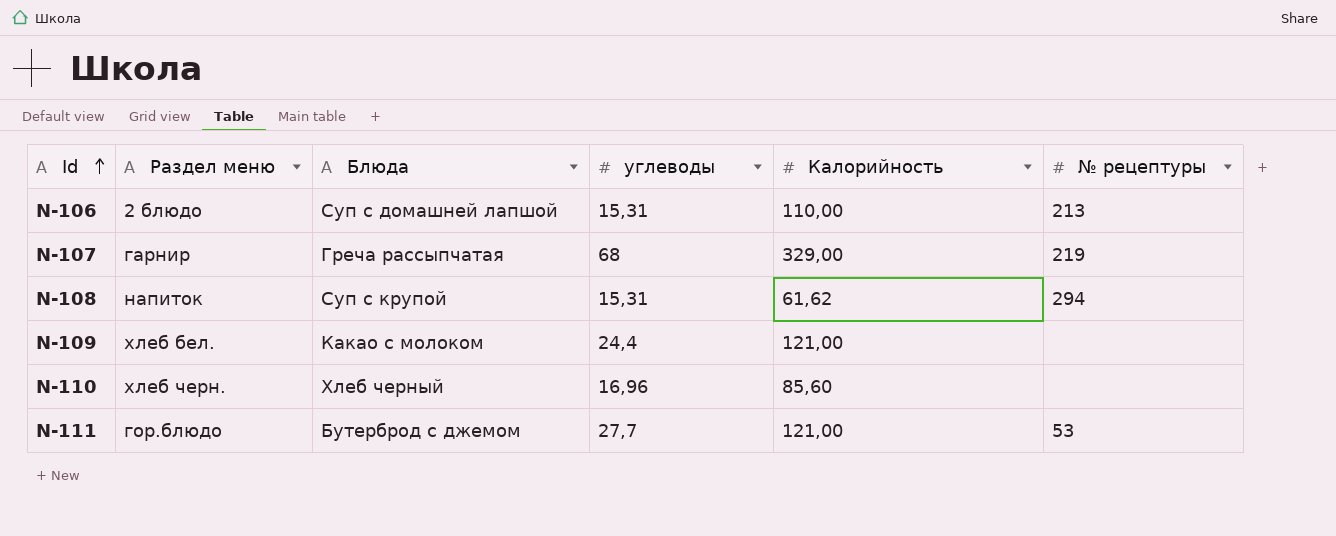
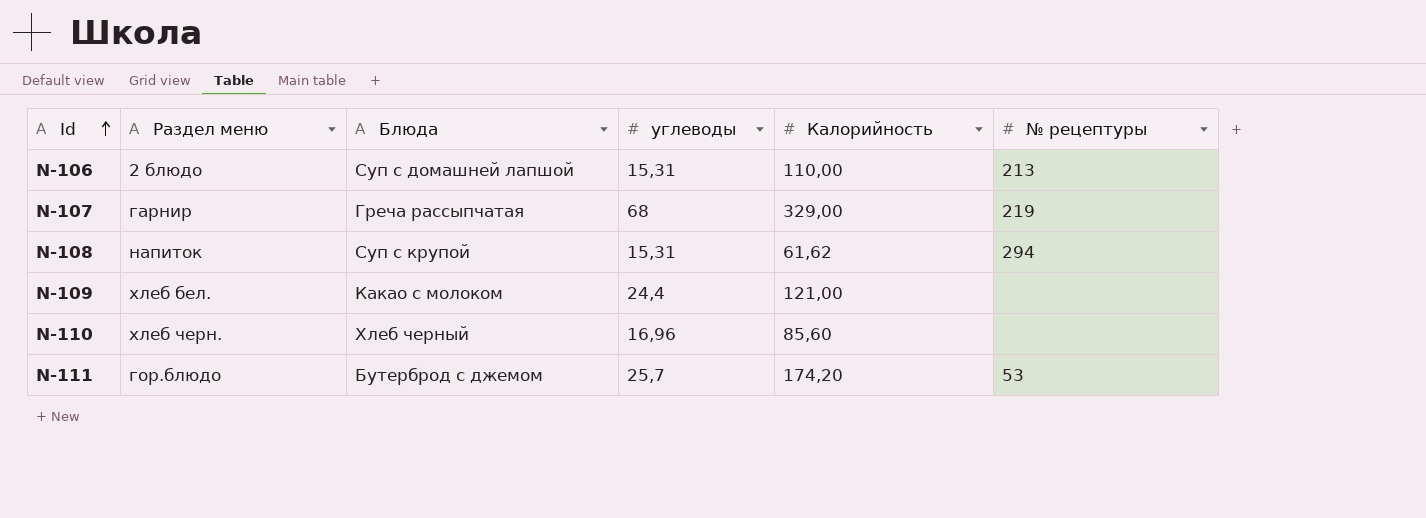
N-111 | углеводы: 27,7 -> 25,7
N-111 | Калорийность: 121,00 -> 174,20

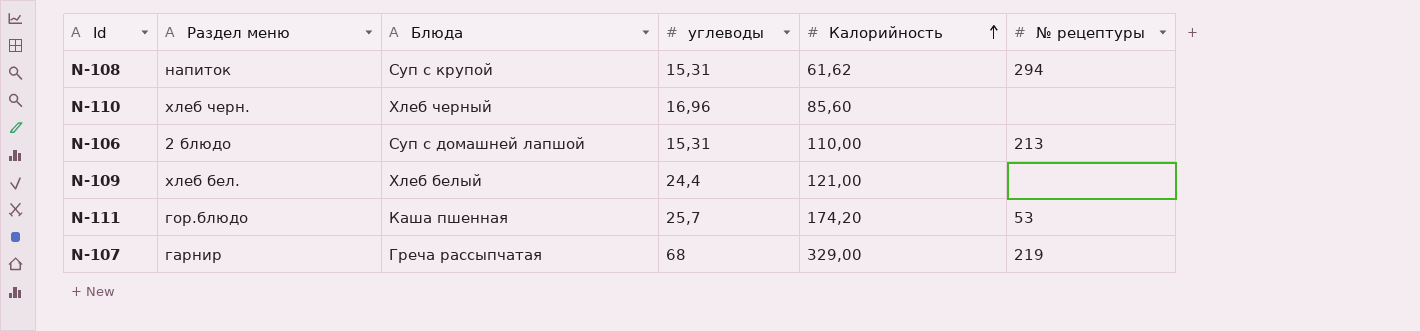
row order: Id ascending -> Калорийность ascending
N-109 | Блюда: Какао с молоком -> Хлеб белый
N-111 | Блюда: Бутерброд с джемом -> Каша пшенная

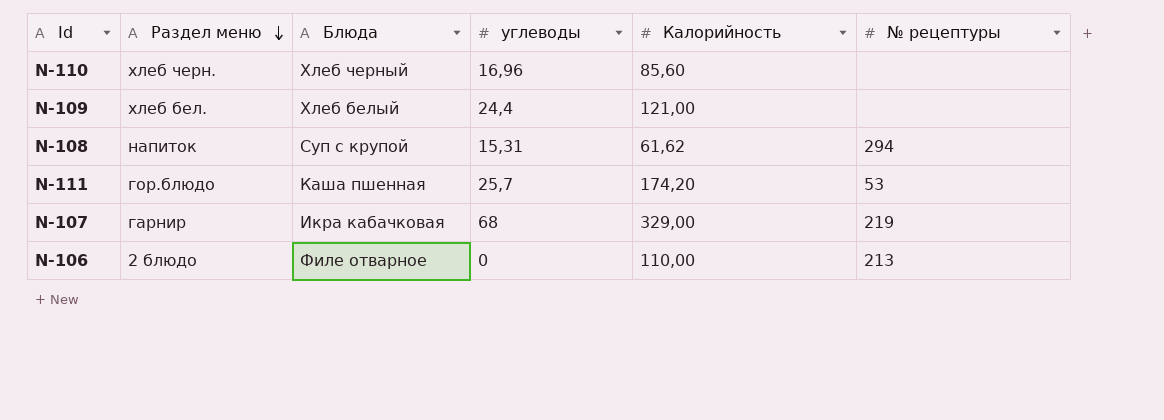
row order: Калорийность ascending -> Раздел меню descending
N-107 | Блюда: Греча рассыпчатая -> Икра кабачковая
N-106 | Блюда: Суп с домашней лапшой -> Филе отварное
N-106 | углеводы: 15,31 -> 0

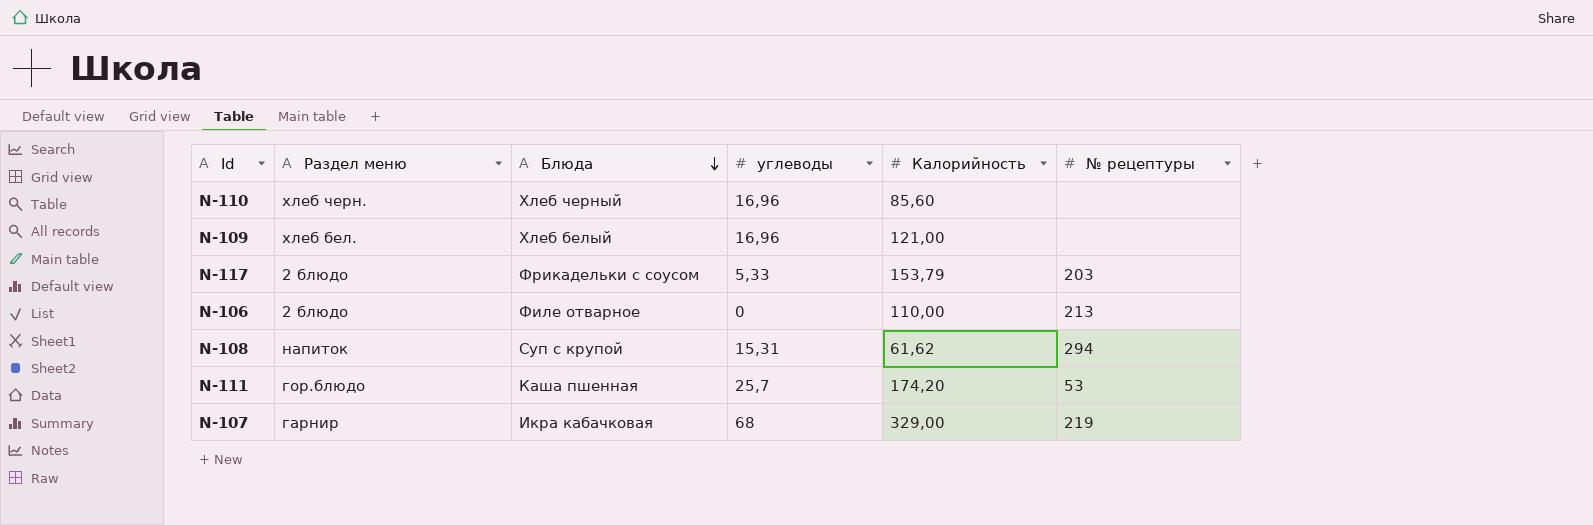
row order: Раздел меню descending -> Блюда descending
N-109 | углеводы: 24,4 -> 16,96
row N-117: none -> 2 блюдо | Фрикадельки с соусом | 5,33 | 153,79 | 203

